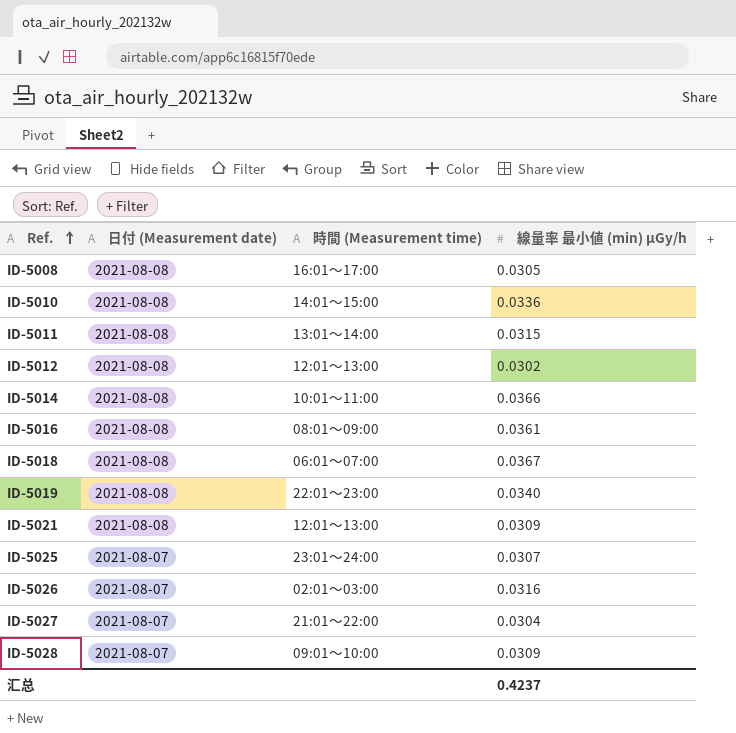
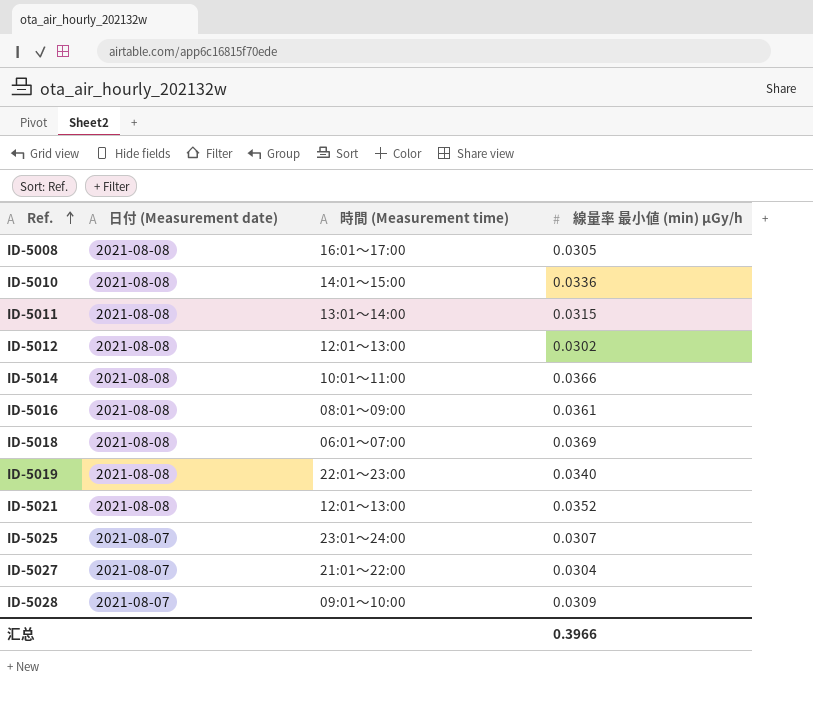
row ID-5026: 2021-08-07 | 02:01～03:00 | 0.0316 -> none
ID-5018 | 線量率 最小値 (min) μGy/h: 0.0367 -> 0.0369
ID-5021 | 線量率 最小値 (min) μGy/h: 0.0309 -> 0.0352
汇总 | 線量率 最小値 (min) μGy/h: 0.4237 -> 0.3966

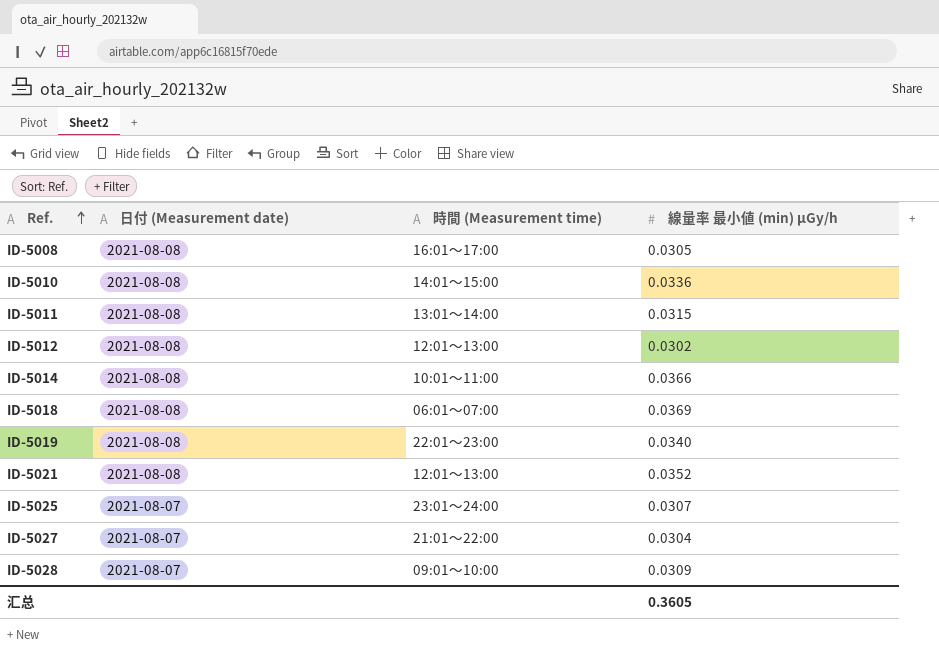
row ID-5016: 2021-08-08 | 08:01～09:00 | 0.0361 -> none
汇总 | 線量率 最小値 (min) μGy/h: 0.3966 -> 0.3605

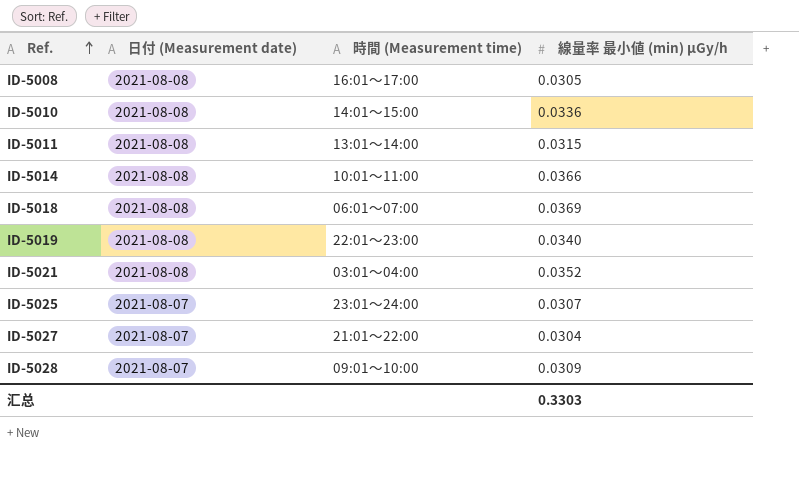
row ID-5012: 2021-08-08 | 12:01～13:00 | 0.0302 -> none
ID-5021 | 時間 (Measurement time): 12:01～13:00 -> 03:01～04:00
汇总 | 線量率 最小値 (min) μGy/h: 0.3605 -> 0.3303

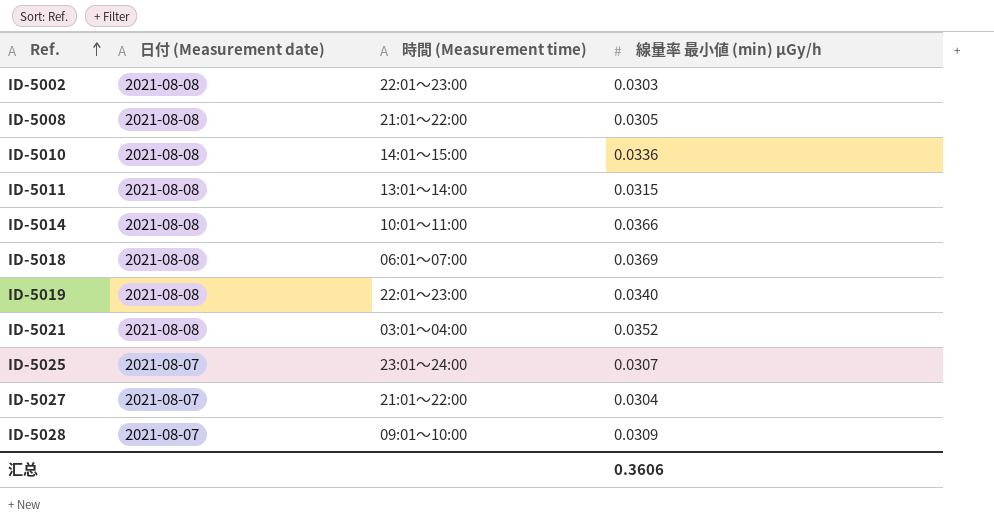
row ID-5002: none -> 2021-08-08 | 22:01～23:00 | 0.0303
ID-5008 | 時間 (Measurement time): 16:01～17:00 -> 21:01～22:00
汇总 | 線量率 最小値 (min) μGy/h: 0.3303 -> 0.3606

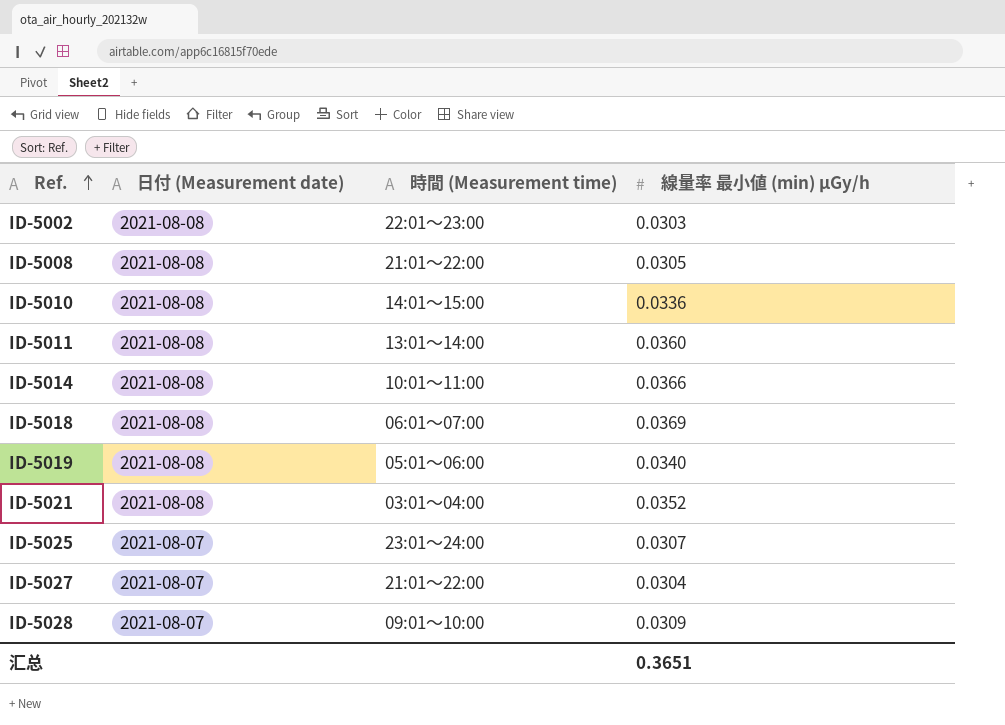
ID-5011 | 線量率 最小値 (min) μGy/h: 0.0315 -> 0.0360
ID-5019 | 時間 (Measurement time): 22:01～23:00 -> 05:01～06:00
汇总 | 線量率 最小値 (min) μGy/h: 0.3606 -> 0.3651

